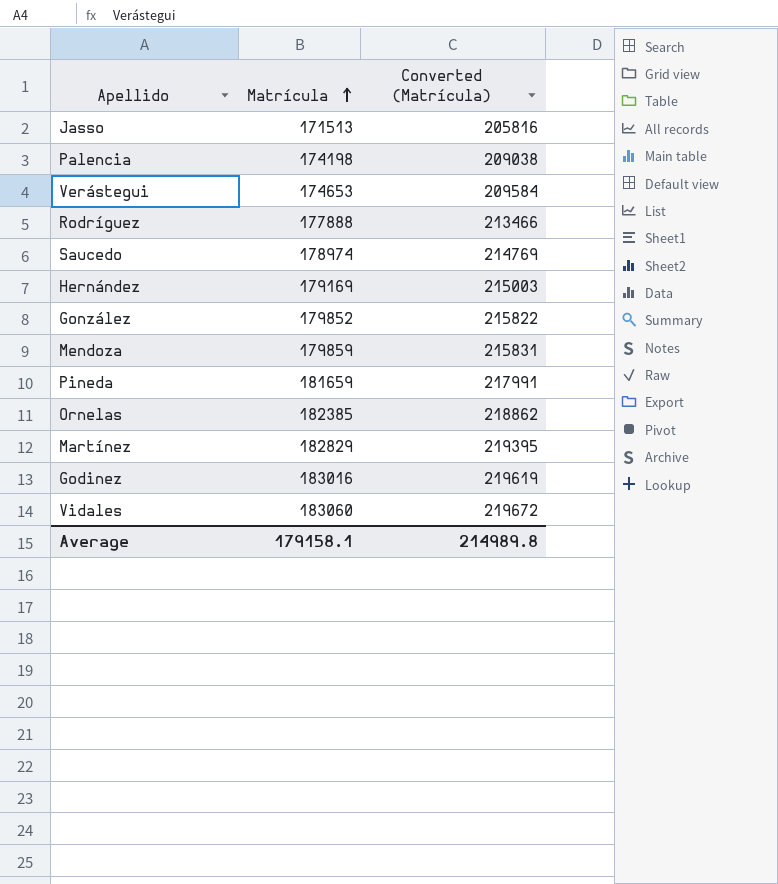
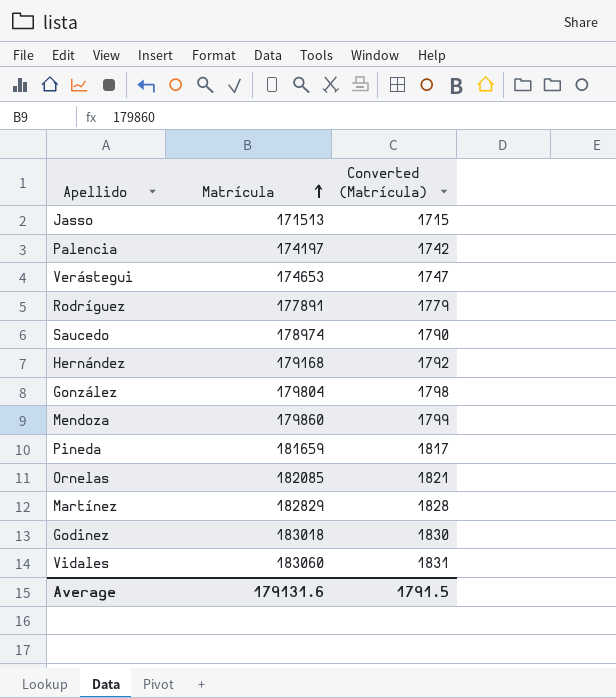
column Converted (Matrícula) | formula: [Matrícula] * 1.2 -> [Matrícula] * 0.01
Palencia | Matrícula: 174198 -> 174197
Rodríguez | Matrícula: 177888 -> 177891
Hernández | Matrícula: 179169 -> 179168
González | Matrícula: 179852 -> 179804
Mendoza | Matrícula: 179859 -> 179860
Ornelas | Matrícula: 182385 -> 182085
Godinez | Matrícula: 183016 -> 183018
Average | Matrícula: 179158.1 -> 179131.6
Average | Converted (Matrícula): 214989.8 -> 1791.5

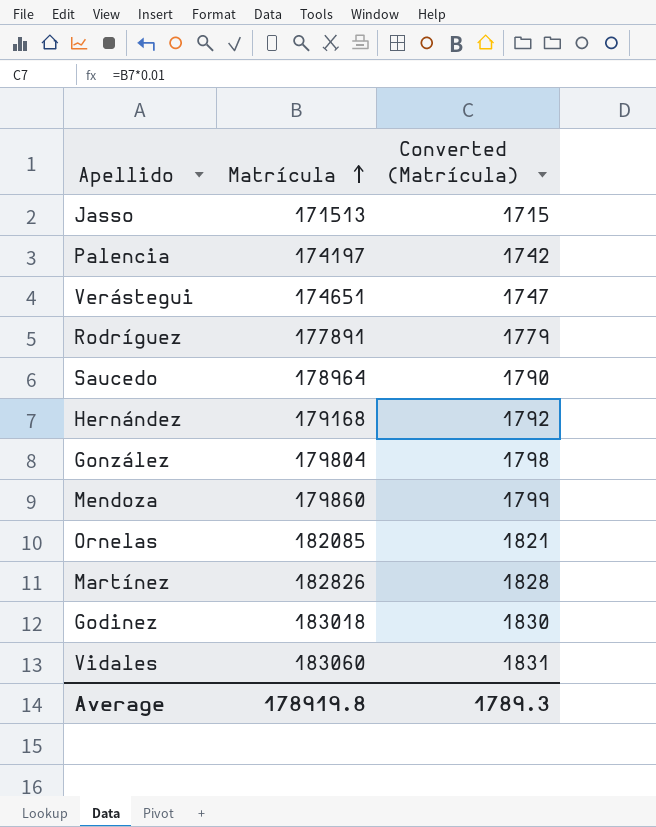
row Pineda: 181659 | 1817 -> none
Verástegui | Matrícula: 174653 -> 174651
Saucedo | Matrícula: 178974 -> 178964
Martínez | Matrícula: 182829 -> 182826
Average | Matrícula: 179131.6 -> 178919.8
Average | Converted (Matrícula): 1791.5 -> 1789.3

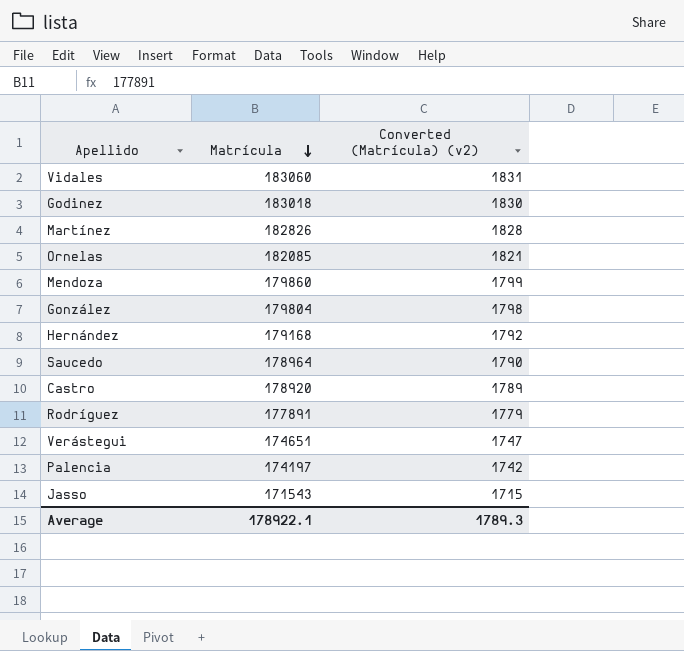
row order: Matrícula ascending -> Matrícula descending
column name: Converted (Matrícula) -> Converted (Matrícula) (v2)
row Castro: none -> 178920 | 1789
Jasso | Matrícula: 171513 -> 171543
Average | Matrícula: 178919.8 -> 178922.1

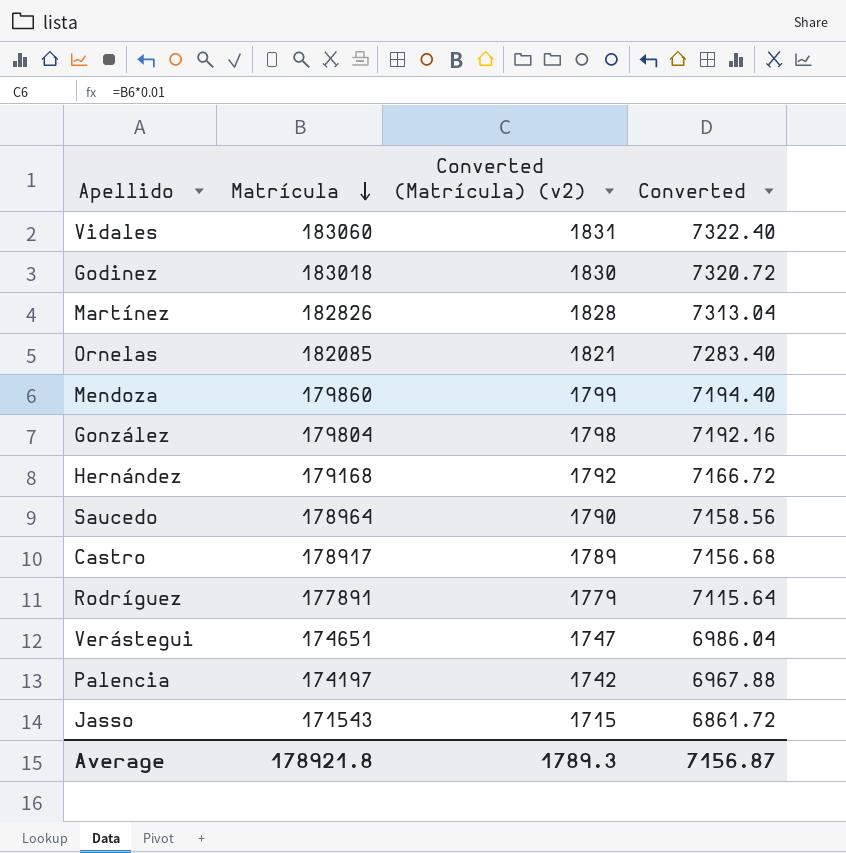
column Converted | formula: none -> [Matrícula] * 0.04
Castro | Matrícula: 178920 -> 178917
Average | Matrícula: 178922.1 -> 178921.8

